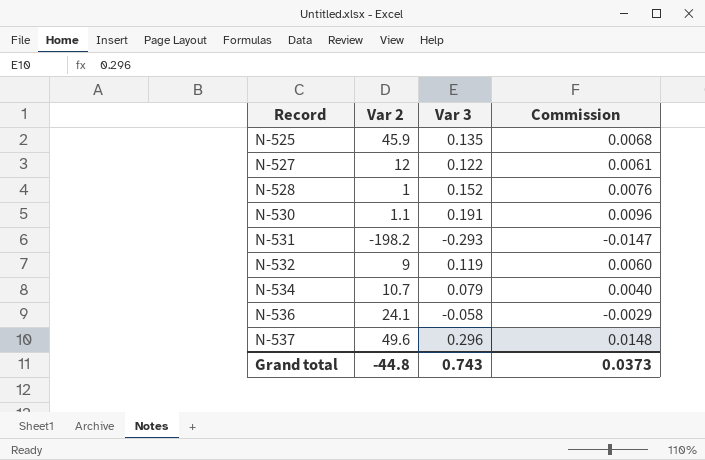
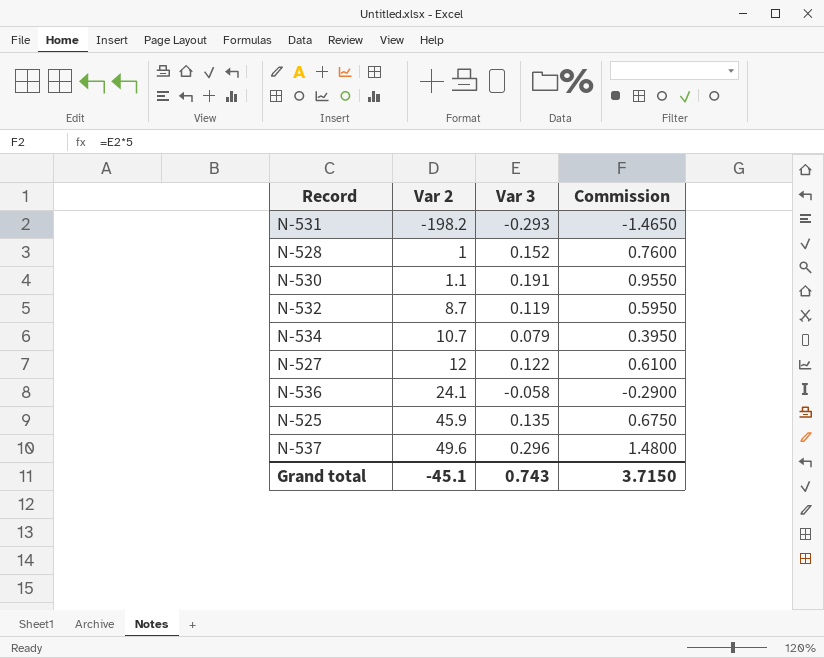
row order: Record ascending -> Var 2 ascending
column Commission | formula: [Var 3] * 0.05 -> [Var 3] * 5
N-532 | Var 2: 9 -> 8.7
Grand total | Var 2: -44.8 -> -45.1
Grand total | Commission: 0.0373 -> 3.7150

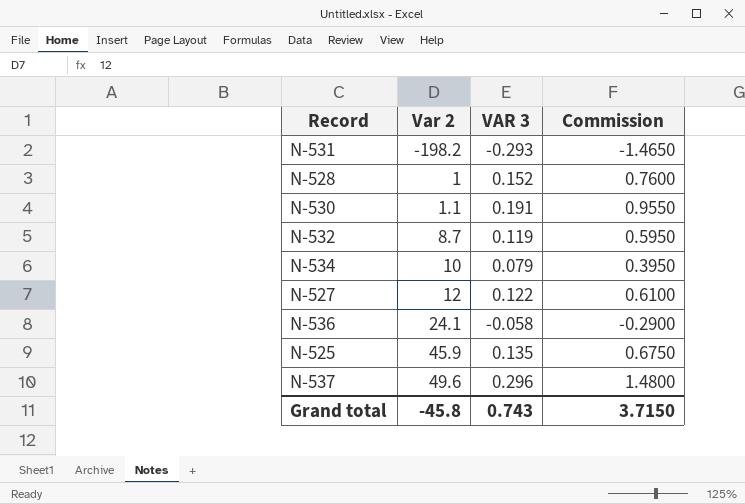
column name: Var 3 -> VAR 3
N-534 | Var 2: 10.7 -> 10
Grand total | Var 2: -45.1 -> -45.8

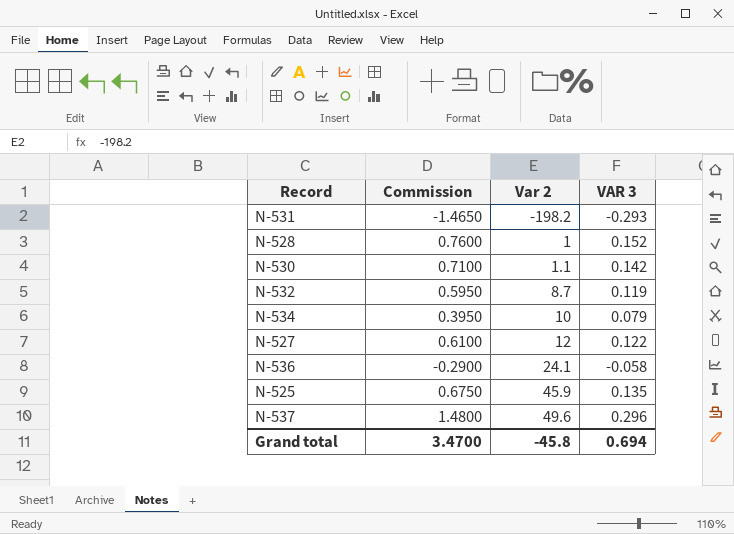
column Commission | position: 4 -> 2
N-530 | Commission: 0.9550 -> 0.7100
N-530 | VAR 3: 0.191 -> 0.142
Grand total | Commission: 3.7150 -> 3.4700
Grand total | VAR 3: 0.743 -> 0.694

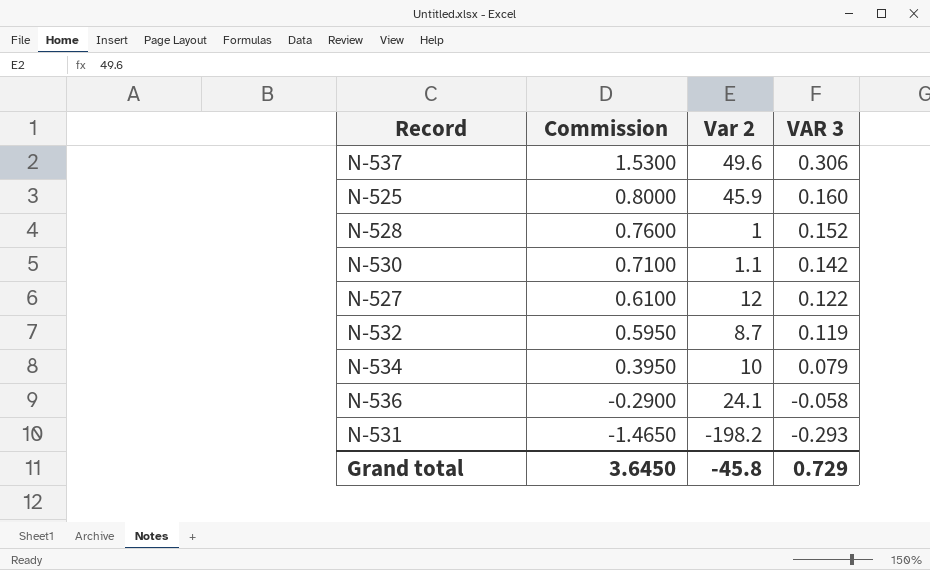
row order: Var 2 ascending -> Commission descending
N-537 | Commission: 1.4800 -> 1.5300
N-537 | VAR 3: 0.296 -> 0.306
N-525 | Commission: 0.6750 -> 0.8000
N-525 | VAR 3: 0.135 -> 0.160
Grand total | Commission: 3.4700 -> 3.6450
Grand total | VAR 3: 0.694 -> 0.729

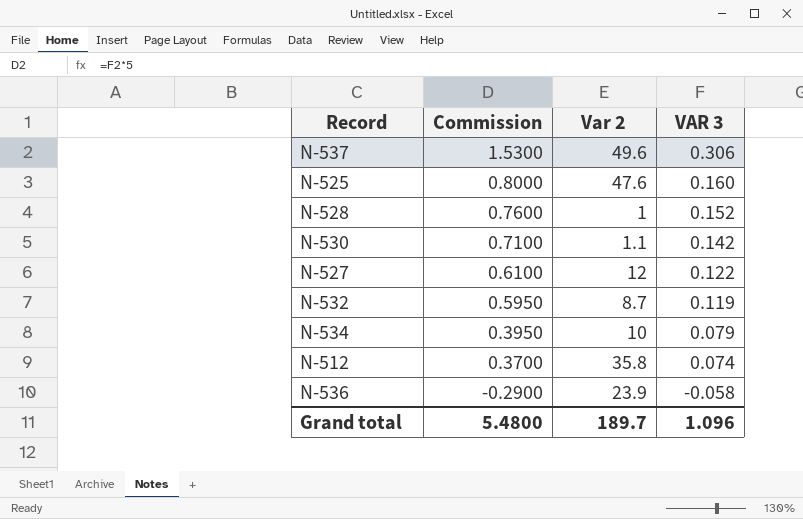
row N-531: -1.4650 | -198.2 | -0.293 -> none
N-525 | Var 2: 45.9 -> 47.6
row N-512: none -> 0.3700 | 35.8 | 0.074
N-536 | Var 2: 24.1 -> 23.9
Grand total | Commission: 3.6450 -> 5.4800
Grand total | Var 2: -45.8 -> 189.7
Grand total | VAR 3: 0.729 -> 1.096

